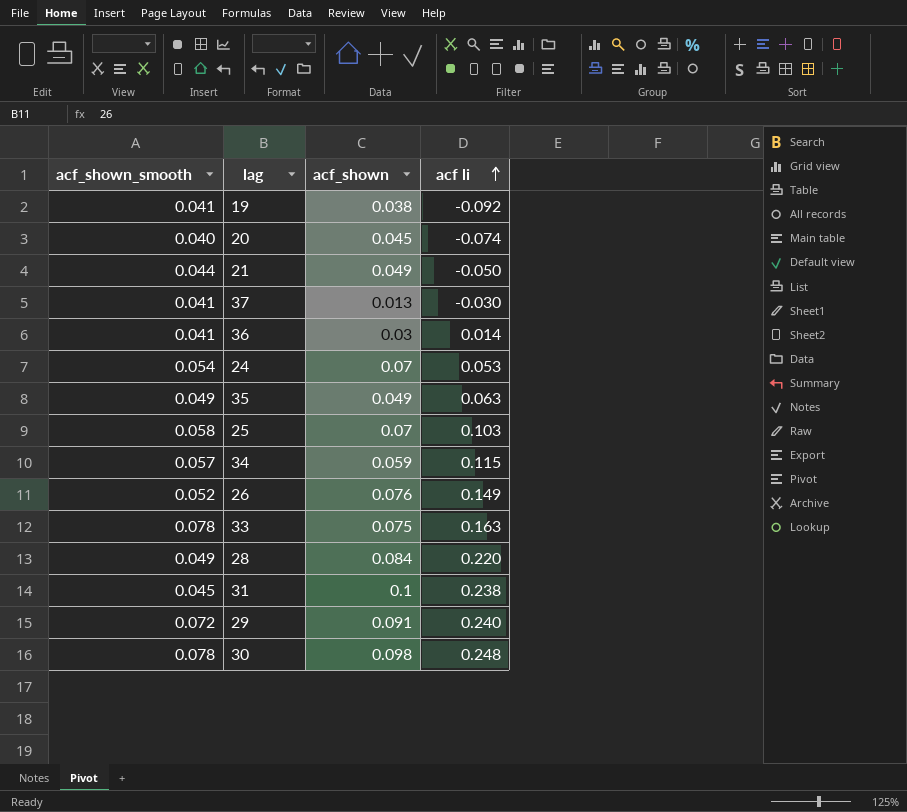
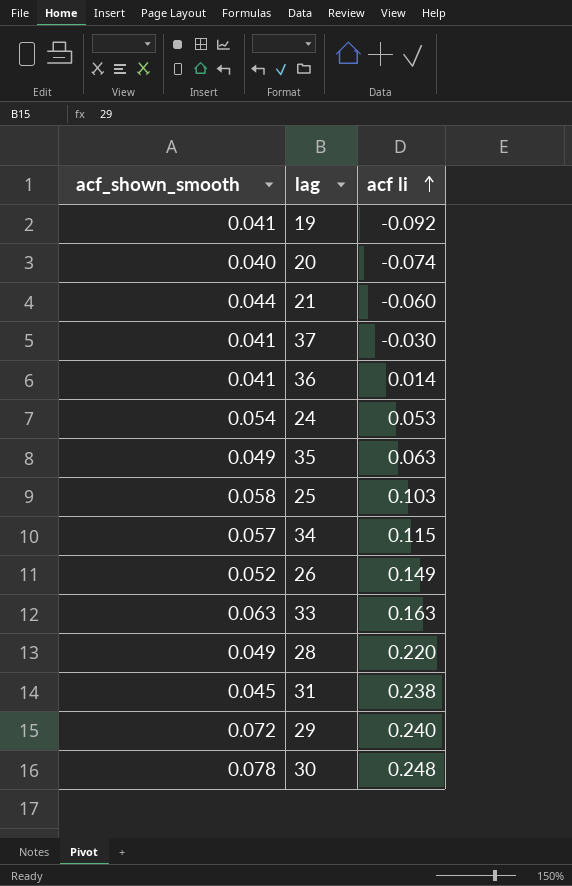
column acf_shown | position: 3 -> none
21 | acf li: -0.050 -> -0.060
33 | acf_shown_smooth: 0.078 -> 0.063

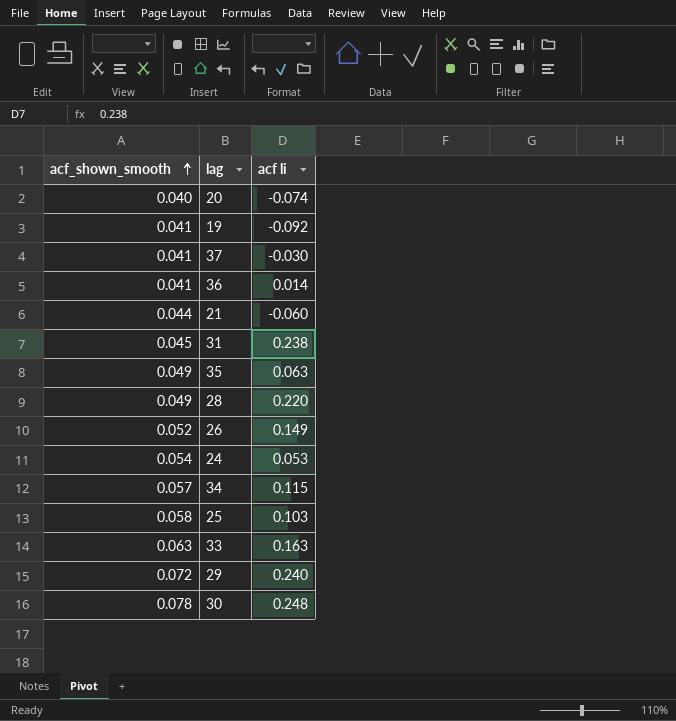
row order: acf li ascending -> acf_shown_smooth ascending

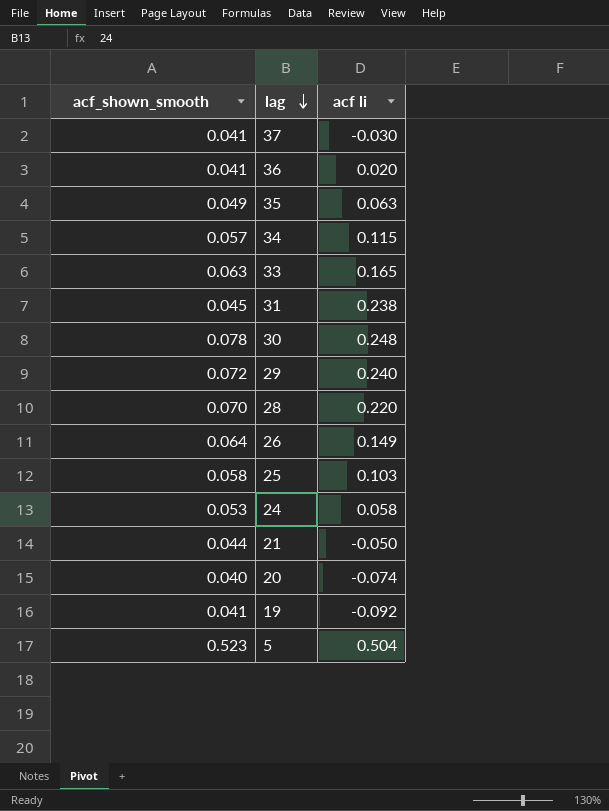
row order: acf_shown_smooth ascending -> lag descending
36 | acf li: 0.014 -> 0.020
33 | acf li: 0.163 -> 0.165
28 | acf_shown_smooth: 0.049 -> 0.070
26 | acf_shown_smooth: 0.052 -> 0.064
24 | acf_shown_smooth: 0.054 -> 0.053
24 | acf li: 0.053 -> 0.058
21 | acf li: -0.060 -> -0.050
row 5: none -> 0.523 | 0.504

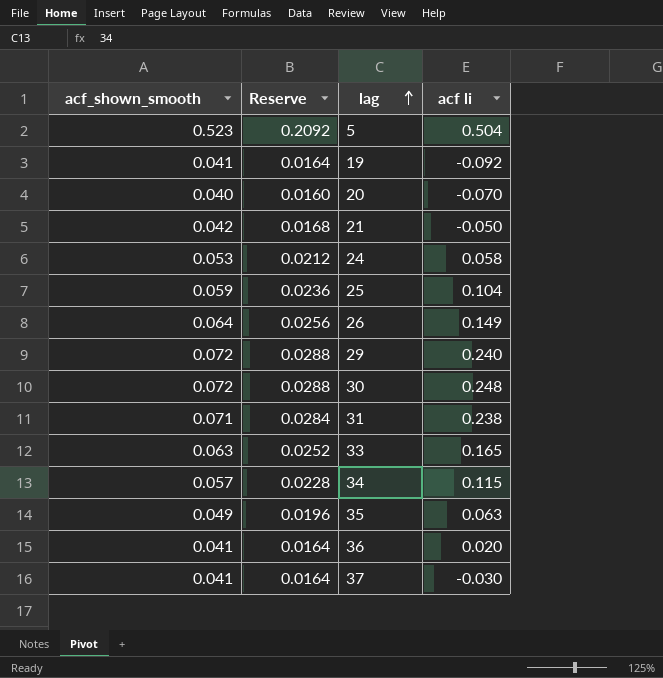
row order: lag descending -> lag ascending
column Reserve | formula: none -> [acf_shown_smooth] * 0.4
row 28: 0.070 | 0.220 -> none
20 | acf li: -0.074 -> -0.070
21 | acf_shown_smooth: 0.044 -> 0.042
25 | acf_shown_smooth: 0.058 -> 0.059
25 | acf li: 0.103 -> 0.104
30 | acf_shown_smooth: 0.078 -> 0.072
31 | acf_shown_smooth: 0.045 -> 0.071

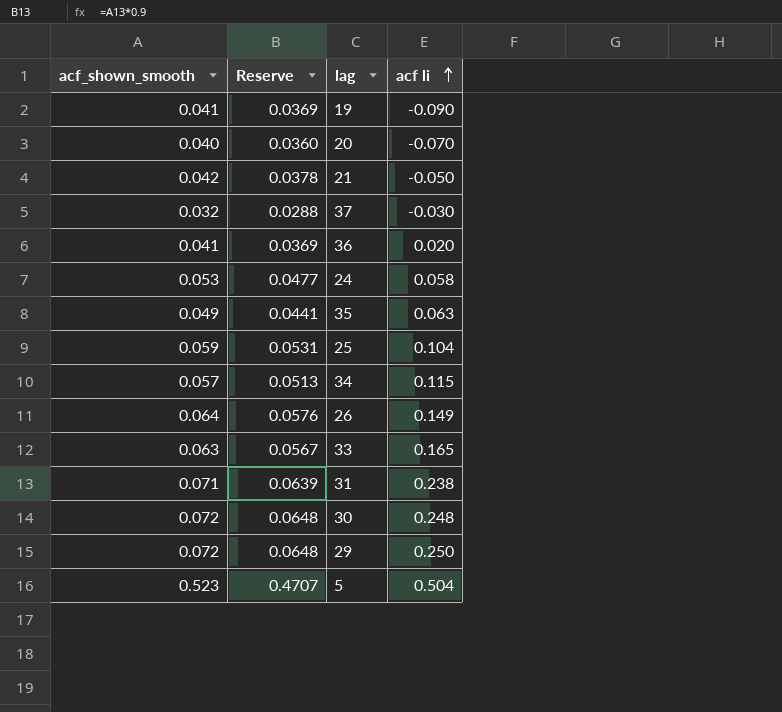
row order: lag ascending -> acf li ascending
column Reserve | formula: [acf_shown_smooth] * 0.4 -> [acf_shown_smooth] * 0.9
19 | acf li: -0.092 -> -0.090
37 | acf_shown_smooth: 0.041 -> 0.032
29 | acf li: 0.240 -> 0.250

